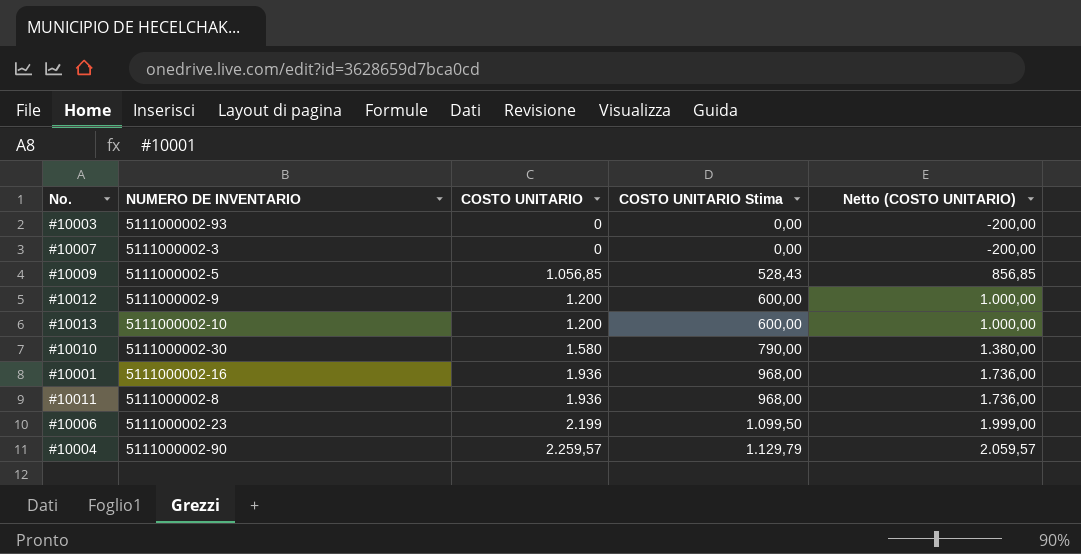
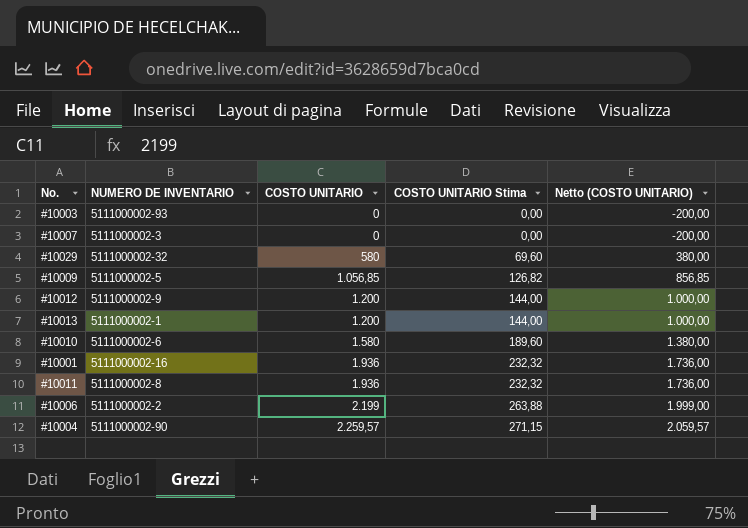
column COSTO UNITARIO Stima | formula: [COSTO UNITARIO] * 0,5 -> [COSTO UNITARIO] * 0,12
row #10029: none -> 5111000002-32 | 580 | 69,60 | 380,00
#10013 | NUMERO DE INVENTARIO: 5111000002-10 -> 5111000002-1
#10010 | NUMERO DE INVENTARIO: 5111000002-30 -> 5111000002-6
#10006 | NUMERO DE INVENTARIO: 5111000002-23 -> 5111000002-2

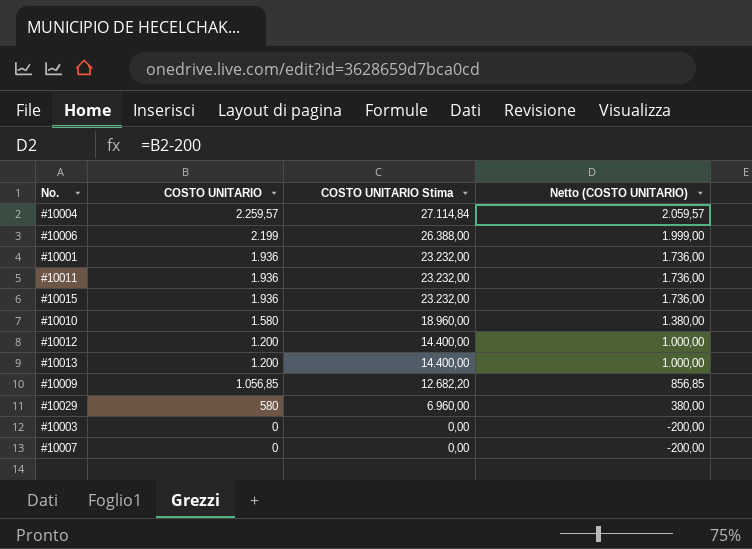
row order: COSTO UNITARIO ascending -> COSTO UNITARIO descending
column NUMERO DE INVENTARIO | position: 2 -> none
column COSTO UNITARIO Stima | formula: [COSTO UNITARIO] * 0,12 -> [COSTO UNITARIO] * 12
row #10015: none -> 1.936 | 23.232,00 | 1.736,00

